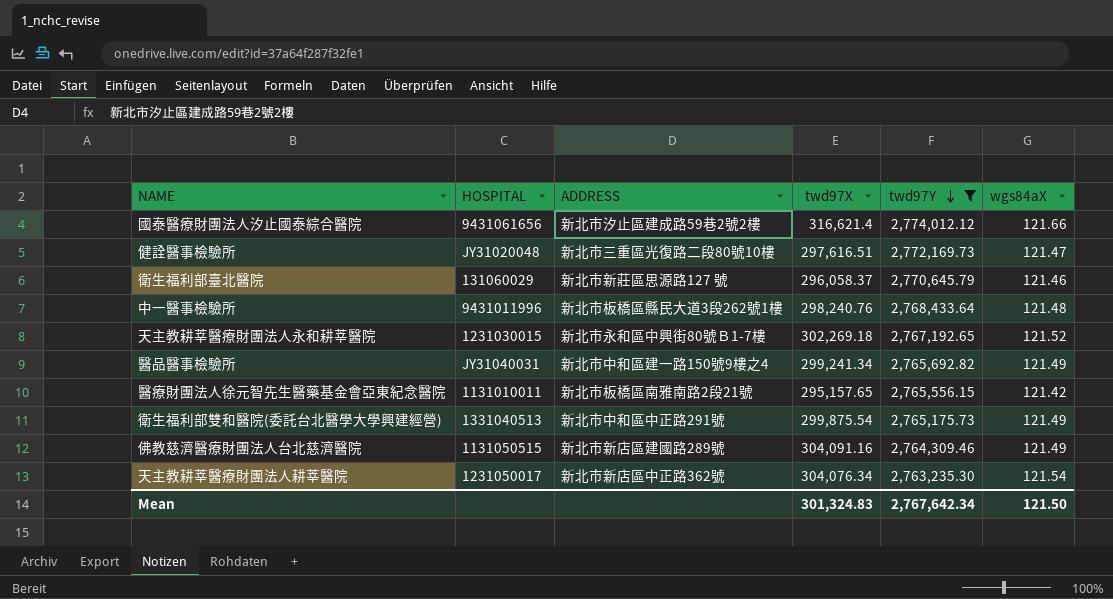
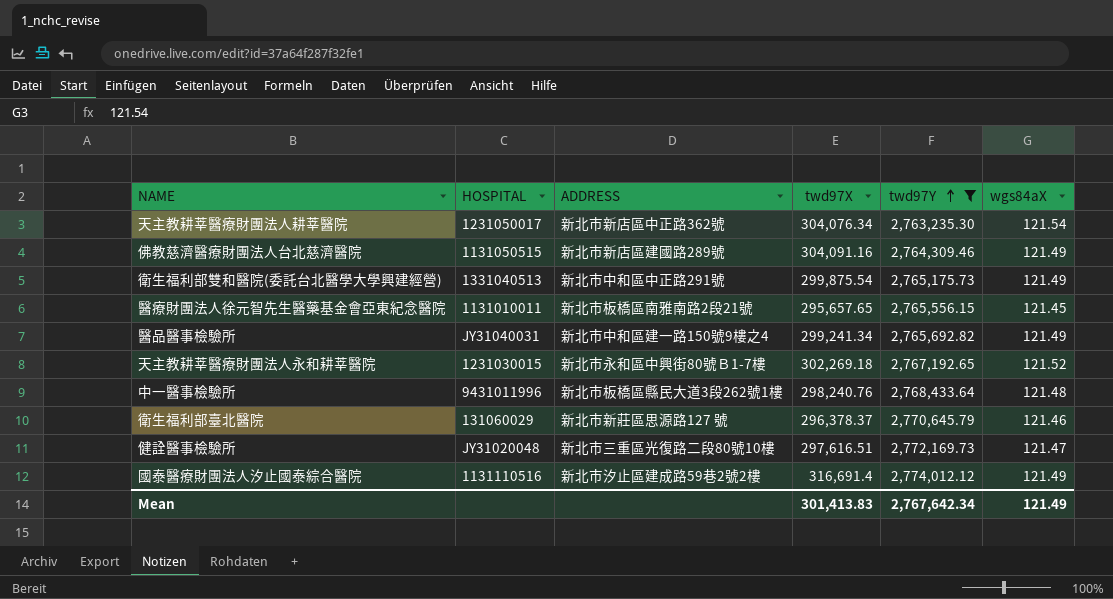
row order: twd97Y descending -> twd97Y ascending
醫療財團法人徐元智先生醫藥基金會亞東紀念醫院 | twd97X: 295,157.65 -> 295,657.65
醫療財團法人徐元智先生醫藥基金會亞東紀念醫院 | wgs84aX: 121.42 -> 121.45
衛生福利部臺北醫院 | twd97X: 296,058.37 -> 296,378.37
國泰醫療財團法人汐止國泰綜合醫院 | HOSPITAL: 9431061656 -> 1131110516
國泰醫療財團法人汐止國泰綜合醫院 | twd97X: 316,621.4 -> 316,691.4
國泰醫療財團法人汐止國泰綜合醫院 | wgs84aX: 121.66 -> 121.49
Mean | twd97X: 301,324.83 -> 301,413.83
Mean | wgs84aX: 121.50 -> 121.49

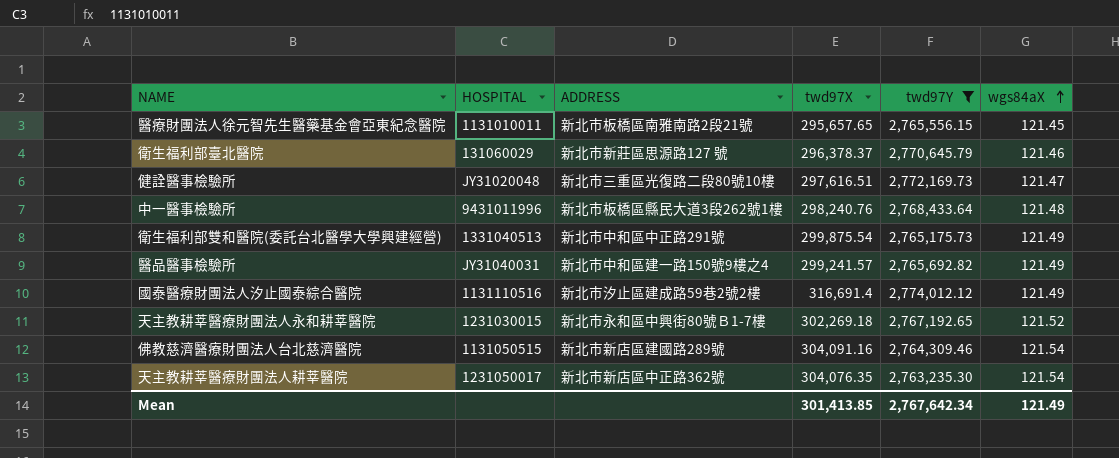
row order: twd97Y ascending -> wgs84aX ascending
醫品醫事檢驗所 | twd97X: 299,241.34 -> 299,241.57
佛教慈濟醫療財團法人台北慈濟醫院 | wgs84aX: 121.49 -> 121.54
天主教耕莘醫療財團法人耕莘醫院 | twd97X: 304,076.34 -> 304,076.35
Mean | twd97X: 301,413.83 -> 301,413.85

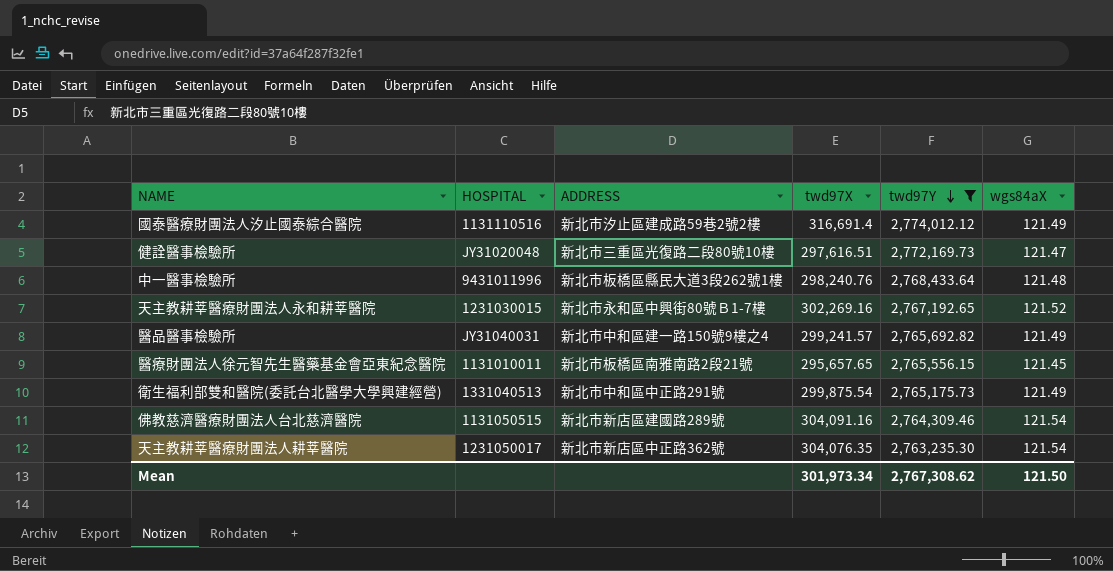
row order: wgs84aX ascending -> twd97Y descending
row 衛生福利部臺北醫院: 131060029 | 新北市新莊區思源路127 號 | 296,378.37 | 2,770,645.79 | 121.46 -> none
天主教耕莘醫療財團法人永和耕莘醫院 | twd97X: 302,269.18 -> 302,269.16
Mean | twd97X: 301,413.85 -> 301,973.34
Mean | twd97Y: 2,767,642.34 -> 2,767,308.62
Mean | wgs84aX: 121.49 -> 121.50

